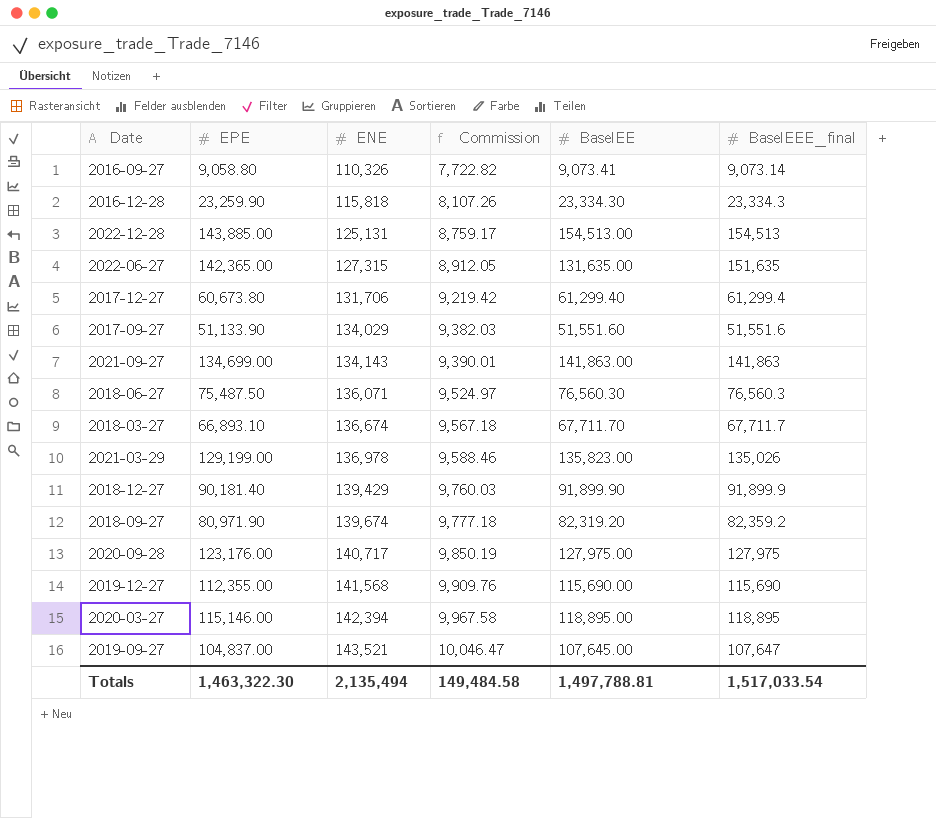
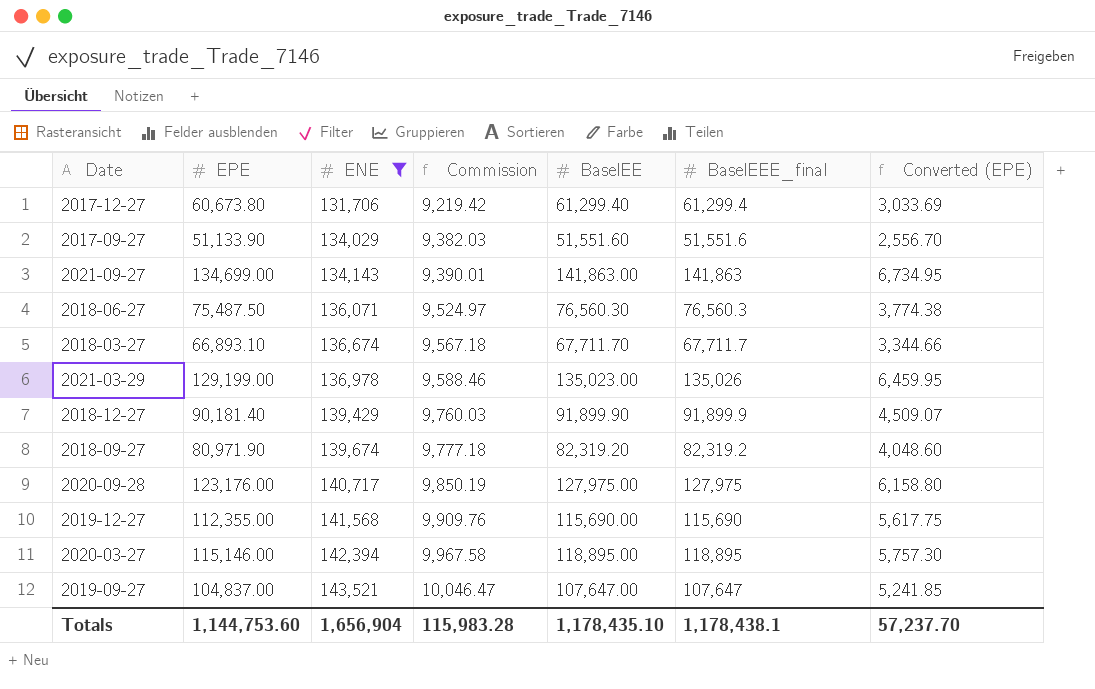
filter: none -> ENE >= 131,706
column Converted (EPE) | formula: none -> [EPE] * 0.05
2021-03-29 | BaselEE: 135,823.00 -> 135,023.00
2018-09-27 | BaselEEE_final: 82,359.2 -> 82,319.2
2019-09-27 | BaselEE: 107,645.00 -> 107,647.00
Totals | EPE: 1,463,322.30 -> 1,144,753.60
Totals | ENE: 2,135,494 -> 1,656,904
Totals | Commission: 149,484.58 -> 115,983.28
Totals | BaselEE: 1,497,788.81 -> 1,178,435.10
Totals | BaselEEE_final: 1,517,033.54 -> 1,178,438.1

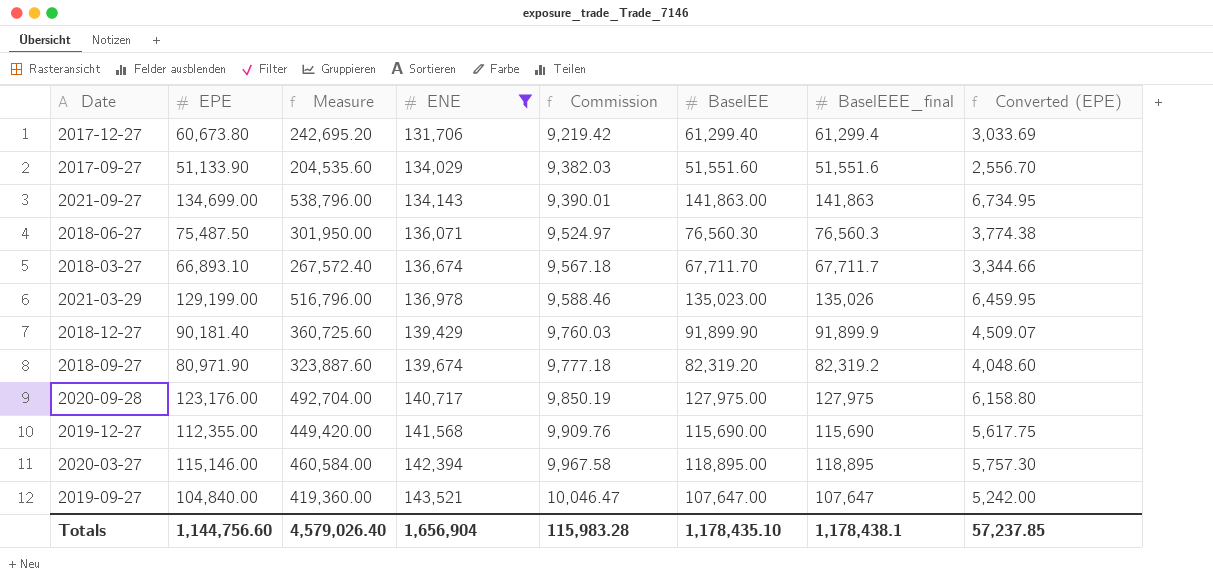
column Measure | formula: none -> [EPE] * 4
2019-09-27 | EPE: 104,837.00 -> 104,840.00
2019-09-27 | Converted (EPE): 5,241.85 -> 5,242.00
Totals | EPE: 1,144,753.60 -> 1,144,756.60
Totals | Converted (EPE): 57,237.70 -> 57,237.85

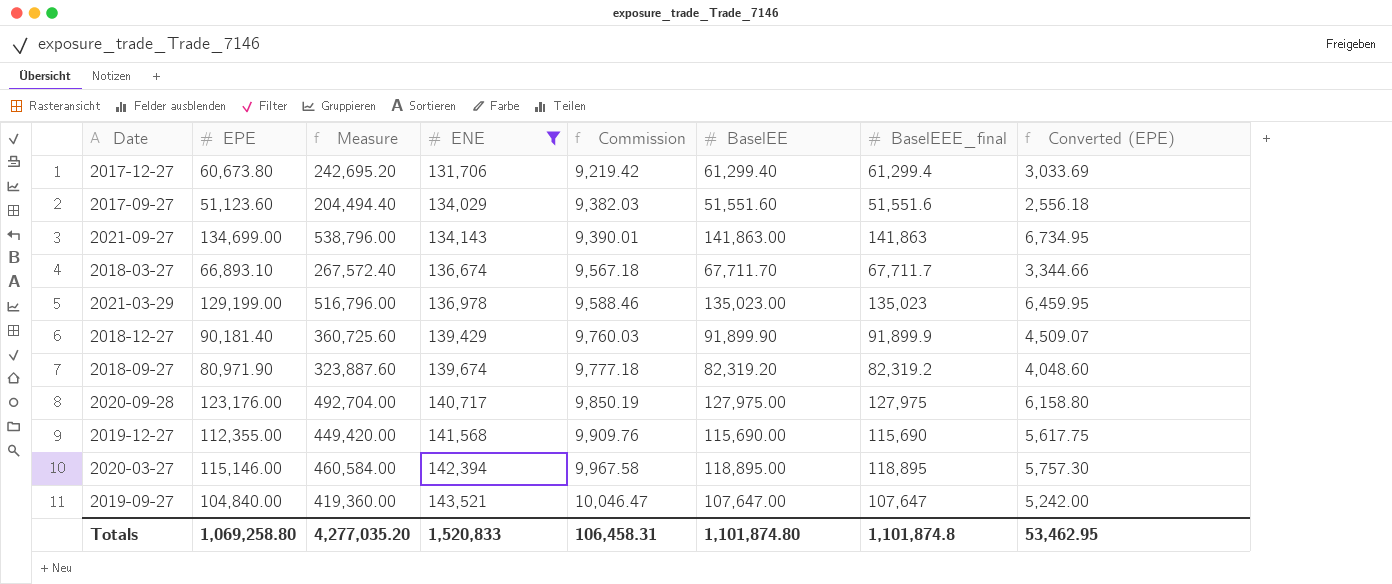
row 2018-06-27: 75,487.50 | 301,950.00 | 136,071 | 9,524.97 | 76,560.30 | 76,560.3 | 3,774.38 -> none
2017-09-27 | EPE: 51,133.90 -> 51,123.60
2017-09-27 | Measure: 204,535.60 -> 204,494.40
2017-09-27 | Converted (EPE): 2,556.70 -> 2,556.18
2021-03-29 | BaselEEE_final: 135,026 -> 135,023
Totals | EPE: 1,144,756.60 -> 1,069,258.80
Totals | Measure: 4,579,026.40 -> 4,277,035.20
Totals | ENE: 1,656,904 -> 1,520,833
Totals | Commission: 115,983.28 -> 106,458.31
Totals | BaselEE: 1,178,435.10 -> 1,101,874.80
Totals | BaselEEE_final: 1,178,438.1 -> 1,101,874.8
Totals | Converted (EPE): 57,237.85 -> 53,462.95

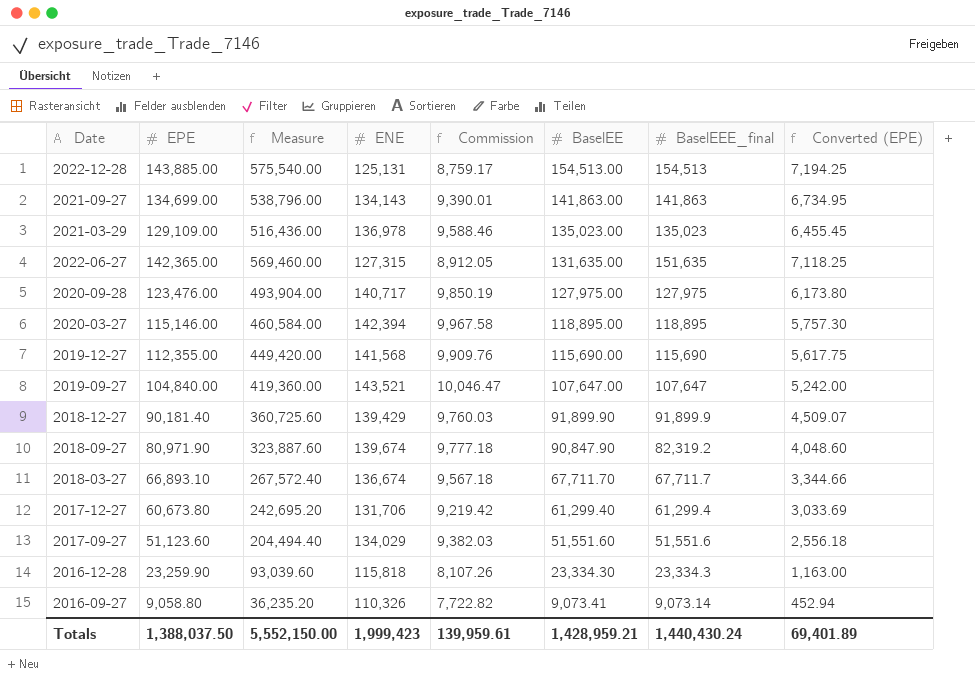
filter: ENE >= 131,706 -> none
row order: ENE ascending -> BaselEE descending
2021-03-29 | EPE: 129,199.00 -> 129,109.00
2021-03-29 | Measure: 516,796.00 -> 516,436.00
2021-03-29 | Converted (EPE): 6,459.95 -> 6,455.45
2020-09-28 | EPE: 123,176.00 -> 123,476.00
2020-09-28 | Measure: 492,704.00 -> 493,904.00
2020-09-28 | Converted (EPE): 6,158.80 -> 6,173.80
2018-09-27 | BaselEE: 82,319.20 -> 90,847.90
Totals | EPE: 1,069,258.80 -> 1,388,037.50
Totals | Measure: 4,277,035.20 -> 5,552,150.00
Totals | ENE: 1,520,833 -> 1,999,423
Totals | Commission: 106,458.31 -> 139,959.61
Totals | BaselEE: 1,101,874.80 -> 1,428,959.21
Totals | BaselEEE_final: 1,101,874.8 -> 1,440,430.24
Totals | Converted (EPE): 53,462.95 -> 69,401.89

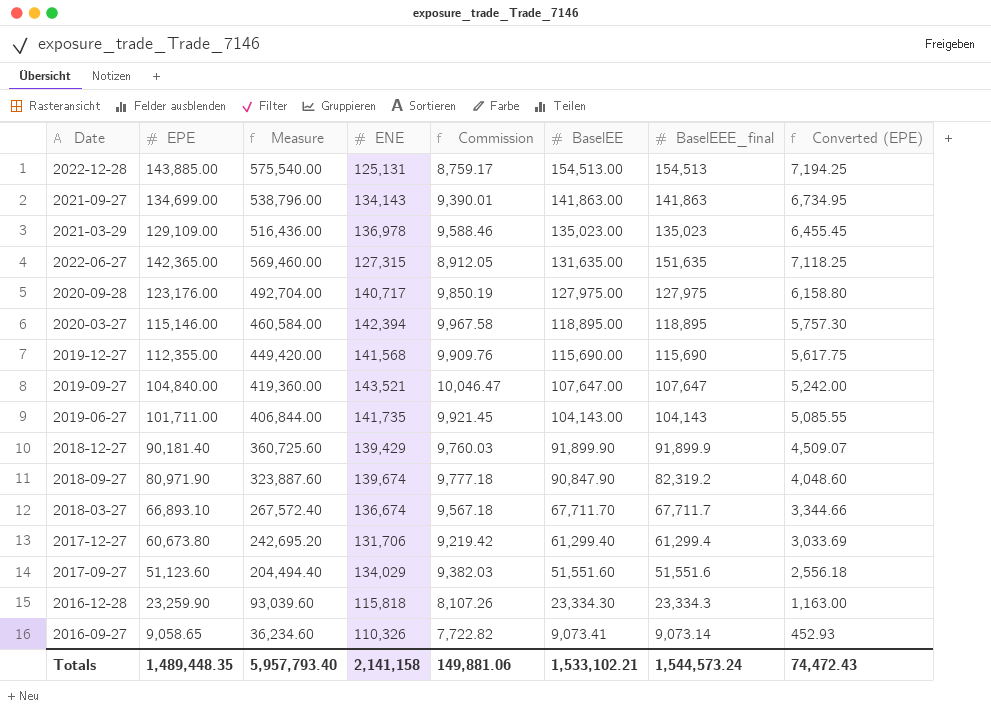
2020-09-28 | EPE: 123,476.00 -> 123,176.00
2020-09-28 | Measure: 493,904.00 -> 492,704.00
2020-09-28 | Converted (EPE): 6,173.80 -> 6,158.80
row 2019-06-27: none -> 101,711.00 | 406,844.00 | 141,735 | 9,921.45 | 104,143.00 | 104,143 | 5,085.55
2016-09-27 | EPE: 9,058.80 -> 9,058.65
2016-09-27 | Measure: 36,235.20 -> 36,234.60
2016-09-27 | Converted (EPE): 452.94 -> 452.93
Totals | EPE: 1,388,037.50 -> 1,489,448.35
Totals | Measure: 5,552,150.00 -> 5,957,793.40
Totals | ENE: 1,999,423 -> 2,141,158
Totals | Commission: 139,959.61 -> 149,881.06
Totals | BaselEE: 1,428,959.21 -> 1,533,102.21
Totals | BaselEEE_final: 1,440,430.24 -> 1,544,573.24
Totals | Converted (EPE): 69,401.89 -> 74,472.43

